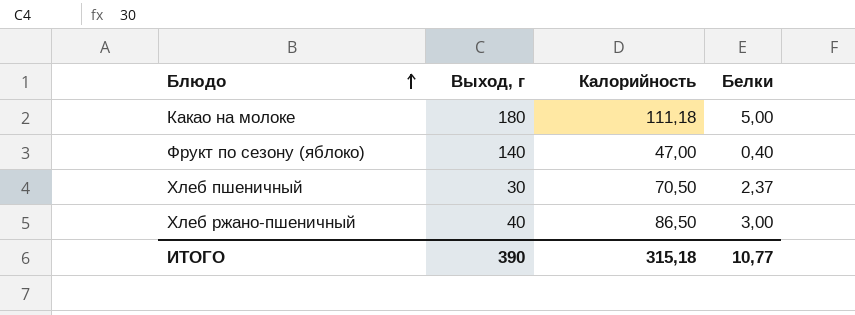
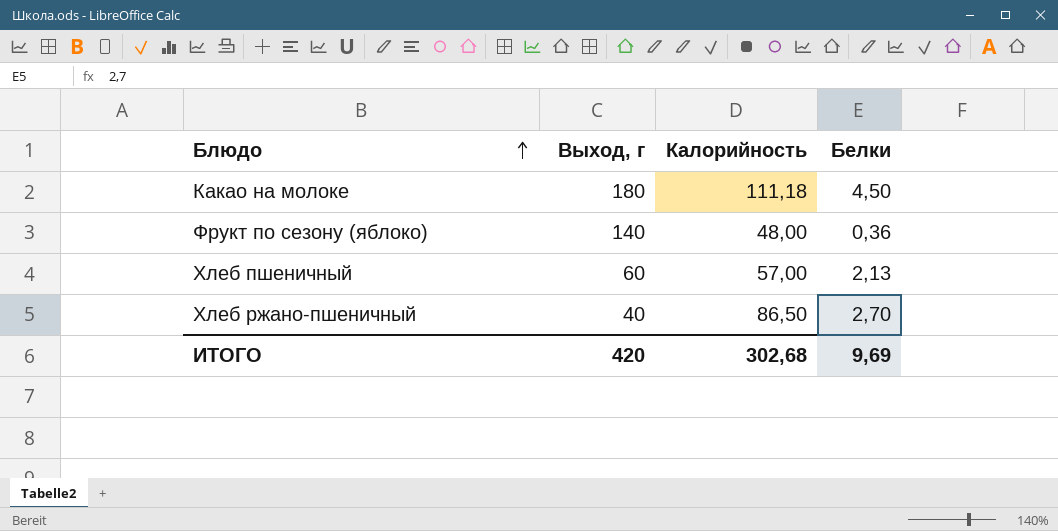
Какао на молоке | Белки: 5,00 -> 4,50
Фрукт по сезону (яблоко) | Калорийность: 47,00 -> 48,00
Фрукт по сезону (яблоко) | Белки: 0,40 -> 0,36
Хлеб пшеничный | Выход, г: 30 -> 60
Хлеб пшеничный | Калорийность: 70,50 -> 57,00
Хлеб пшеничный | Белки: 2,37 -> 2,13
Хлеб ржано-пшеничный | Белки: 3,00 -> 2,70
ИТОГО | Выход, г: 390 -> 420
ИТОГО | Калорийность: 315,18 -> 302,68
ИТОГО | Белки: 10,77 -> 9,69

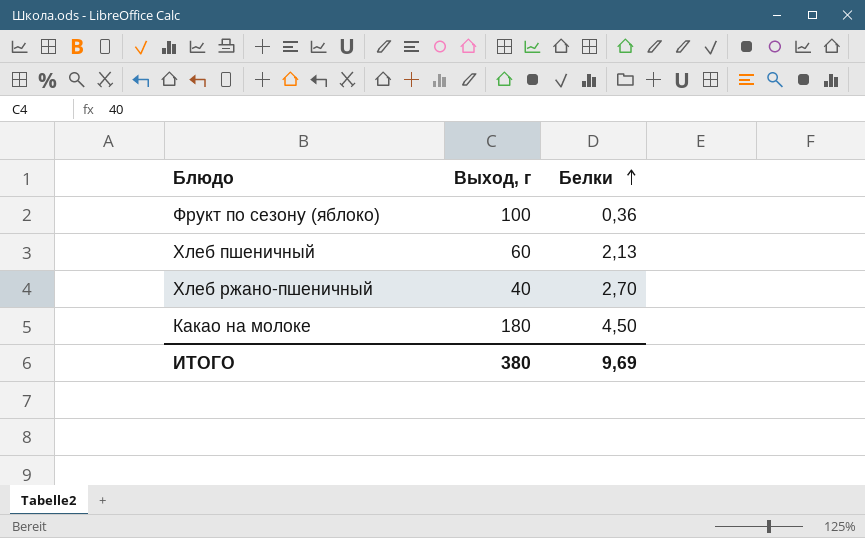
row order: Блюдо ascending -> Белки ascending
column Калорийность | position: 3 -> none
Фрукт по сезону (яблоко) | Выход, г: 140 -> 100
ИТОГО | Выход, г: 420 -> 380

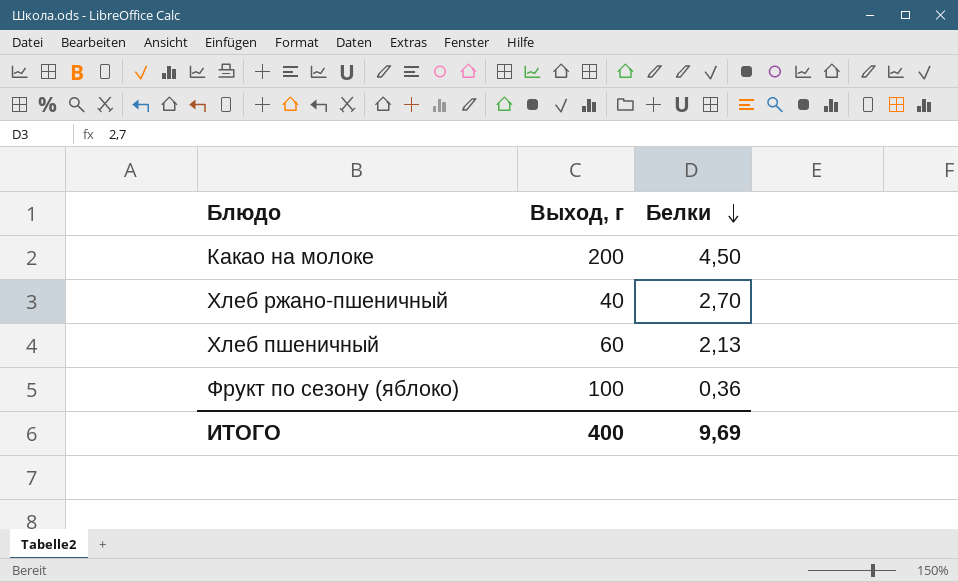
row order: Белки ascending -> Белки descending
Какао на молоке | Выход, г: 180 -> 200
ИТОГО | Выход, г: 380 -> 400

